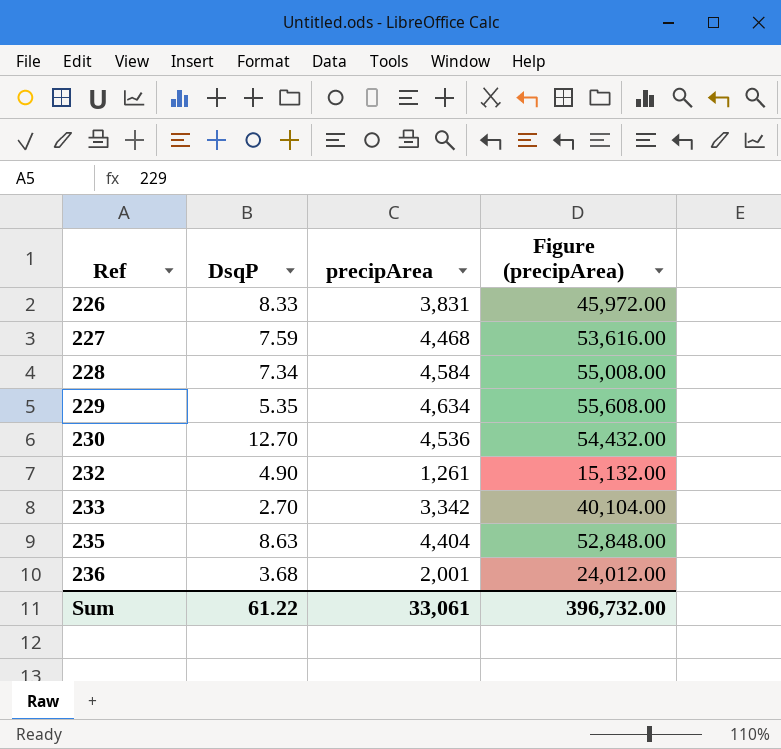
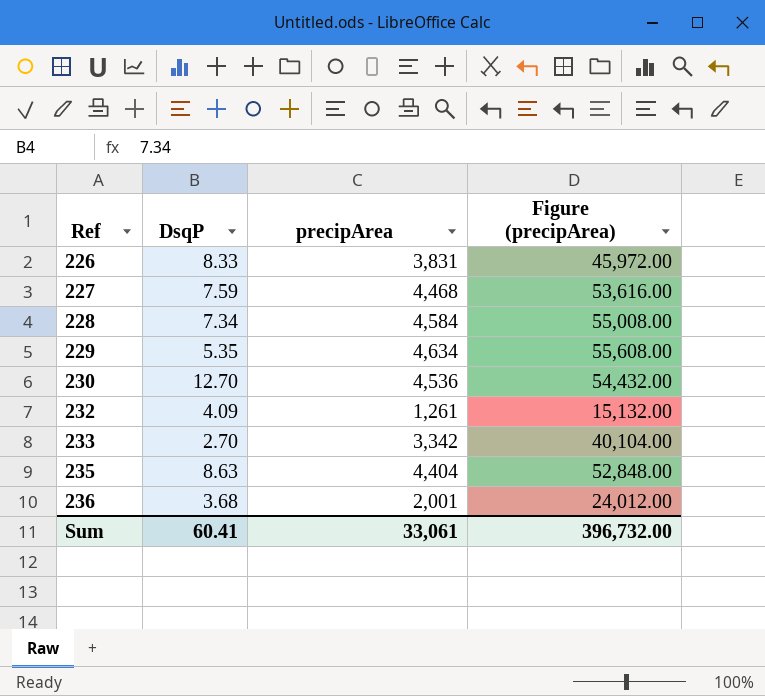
232 | DsqP: 4.90 -> 4.09
Sum | DsqP: 61.22 -> 60.41

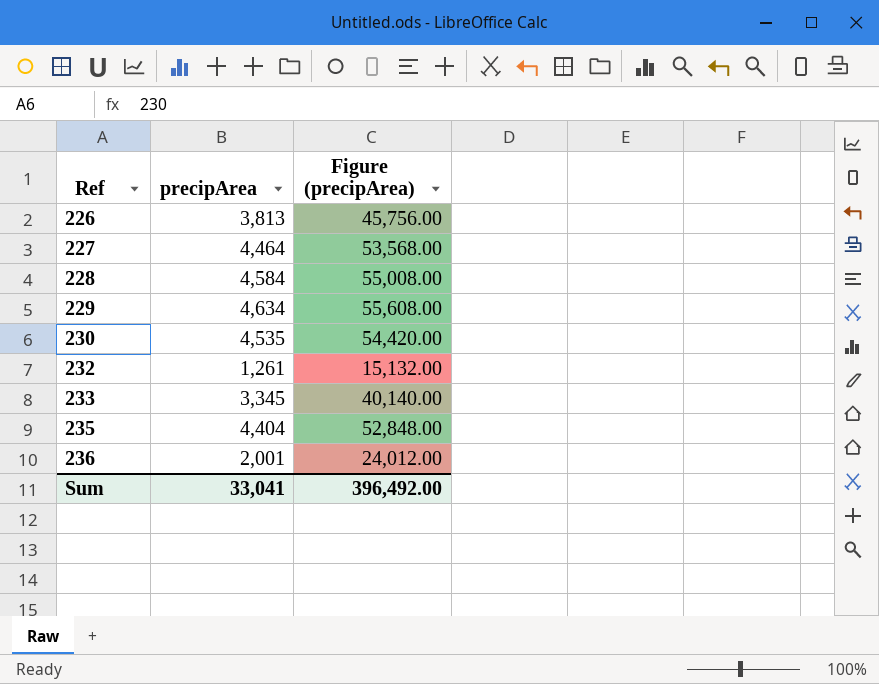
column DsqP | position: 2 -> none
226 | precipArea: 3,831 -> 3,813
226 | Figure (precipArea): 45,972.00 -> 45,756.00
227 | precipArea: 4,468 -> 4,464
227 | Figure (precipArea): 53,616.00 -> 53,568.00
230 | precipArea: 4,536 -> 4,535
230 | Figure (precipArea): 54,432.00 -> 54,420.00
233 | precipArea: 3,342 -> 3,345
233 | Figure (precipArea): 40,104.00 -> 40,140.00
Sum | precipArea: 33,061 -> 33,041
Sum | Figure (precipArea): 396,732.00 -> 396,492.00

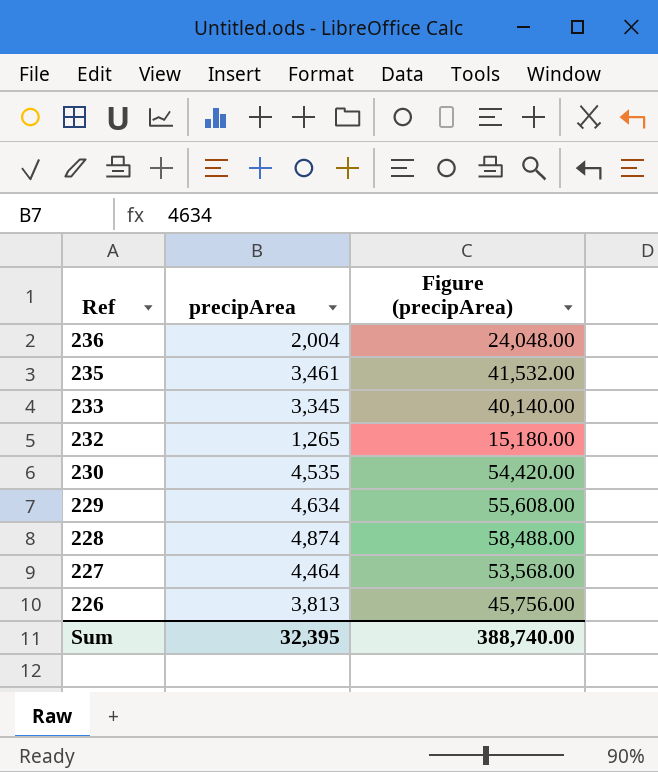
row order: Ref ascending -> Ref descending
236 | precipArea: 2,001 -> 2,004
236 | Figure (precipArea): 24,012.00 -> 24,048.00
235 | precipArea: 4,404 -> 3,461
235 | Figure (precipArea): 52,848.00 -> 41,532.00
232 | precipArea: 1,261 -> 1,265
232 | Figure (precipArea): 15,132.00 -> 15,180.00
228 | precipArea: 4,584 -> 4,874
228 | Figure (precipArea): 55,008.00 -> 58,488.00
Sum | precipArea: 33,041 -> 32,395
Sum | Figure (precipArea): 396,492.00 -> 388,740.00

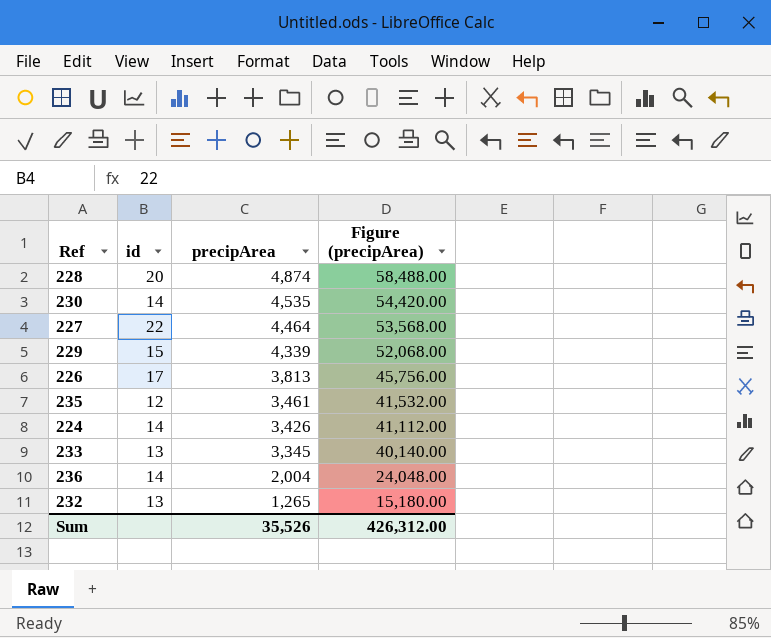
row order: Ref descending -> precipArea descending
column id | position: none -> 2
229 | precipArea: 4,634 -> 4,339
229 | Figure (precipArea): 55,608.00 -> 52,068.00
row 224: none -> 14 | 3,426 | 41,112.00
Sum | precipArea: 32,395 -> 35,526
Sum | Figure (precipArea): 388,740.00 -> 426,312.00

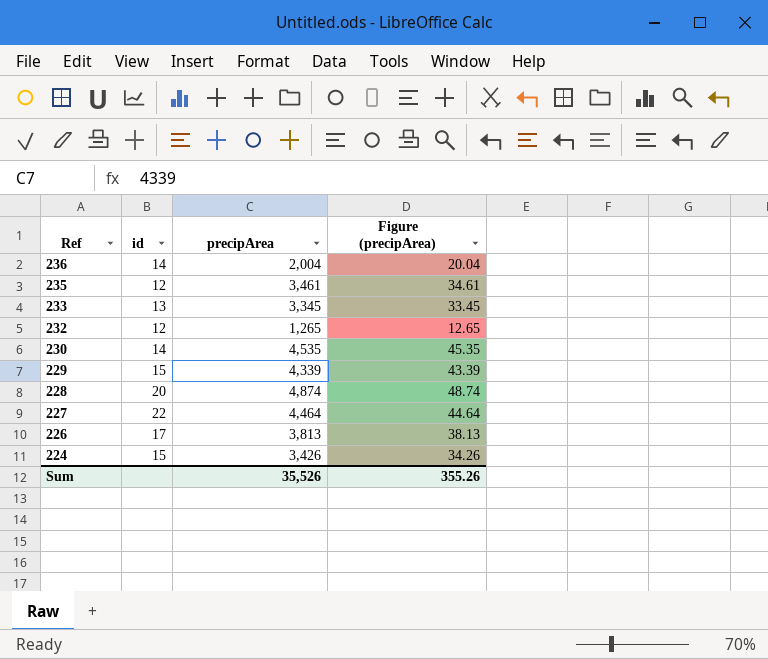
row order: precipArea descending -> Ref descending
column Figure (precipArea) | formula: [precipArea] * 12 -> [precipArea] * 0.01
232 | id: 13 -> 12
224 | id: 14 -> 15
Sum | Figure (precipArea): 426,312.00 -> 355.26

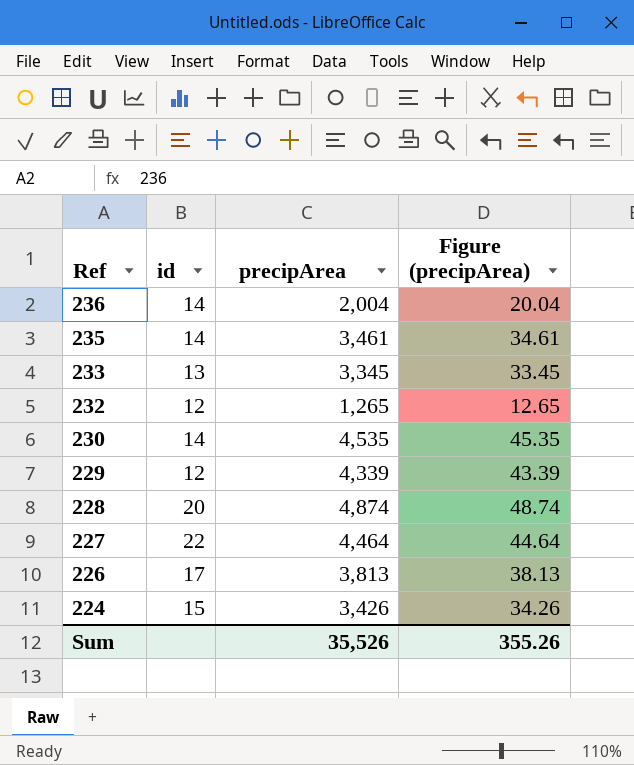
235 | id: 12 -> 14
229 | id: 15 -> 12

